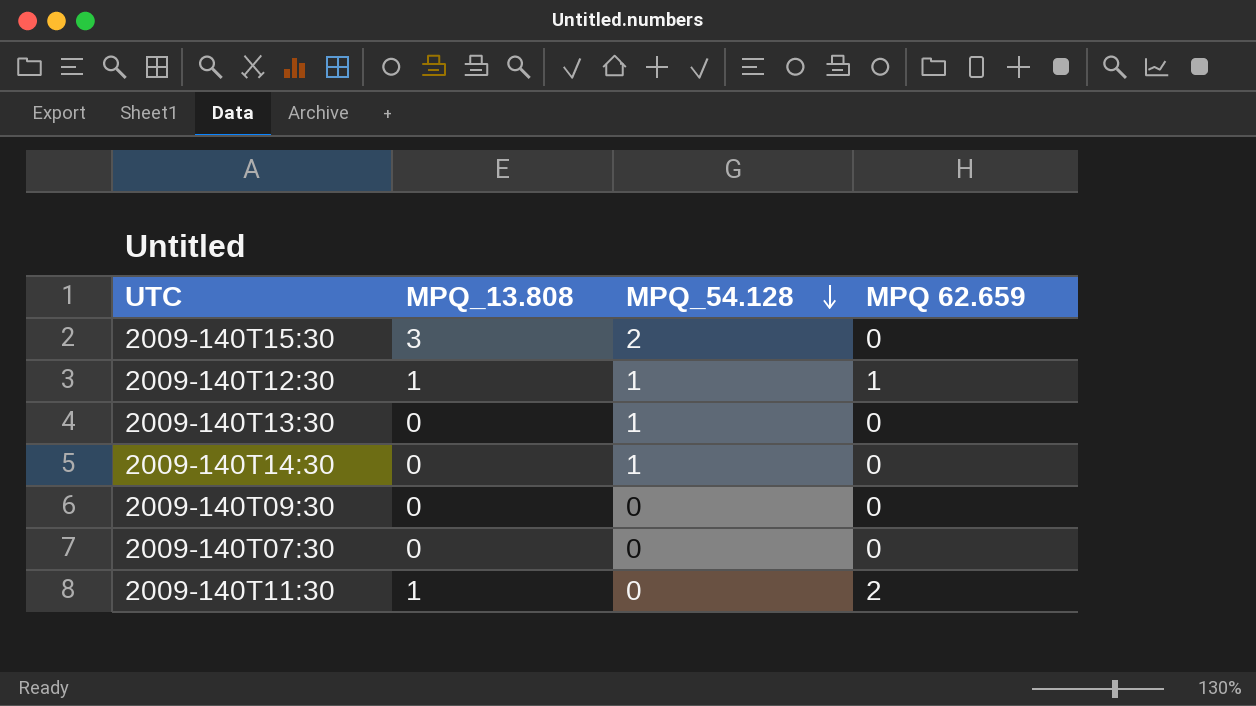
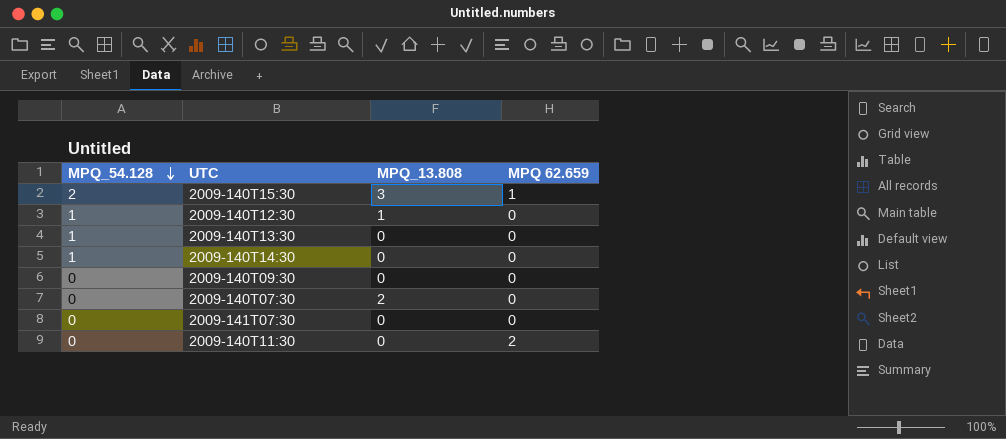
column MPQ_54.128 | position: 3 -> 1
2009-140T15:30 | MPQ 62.659: 0 -> 1
2009-140T12:30 | MPQ 62.659: 1 -> 0
2009-140T07:30 | MPQ_13.808: 0 -> 2
row 2009-141T07:30: none -> 0 | 0 | 0
2009-140T11:30 | MPQ_13.808: 1 -> 0

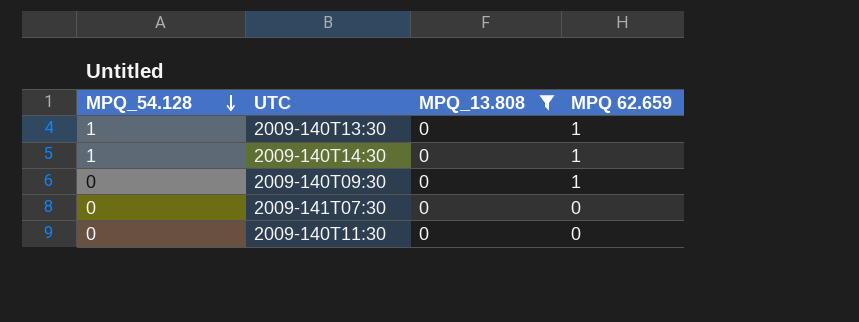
filter: none -> MPQ_13.808 = 0
2009-140T13:30 | MPQ 62.659: 0 -> 1
2009-140T14:30 | MPQ 62.659: 0 -> 1
2009-140T09:30 | MPQ 62.659: 0 -> 1
2009-140T11:30 | MPQ 62.659: 2 -> 0

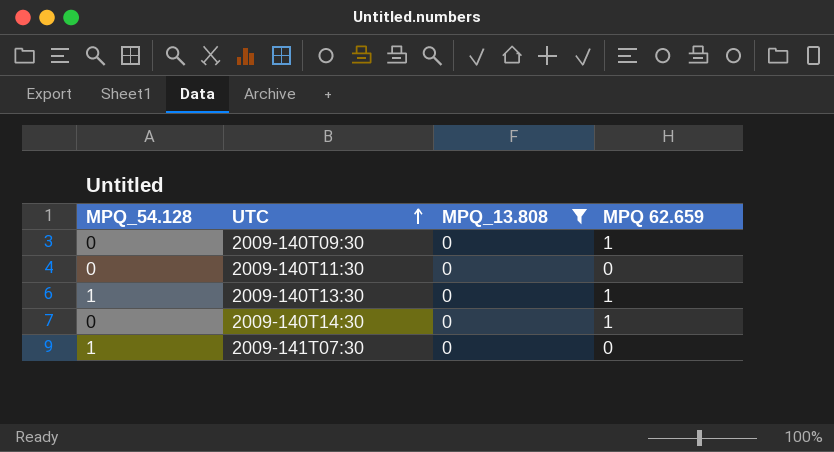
row order: MPQ_54.128 descending -> UTC ascending
2009-140T14:30 | MPQ_54.128: 1 -> 0
2009-141T07:30 | MPQ_54.128: 0 -> 1

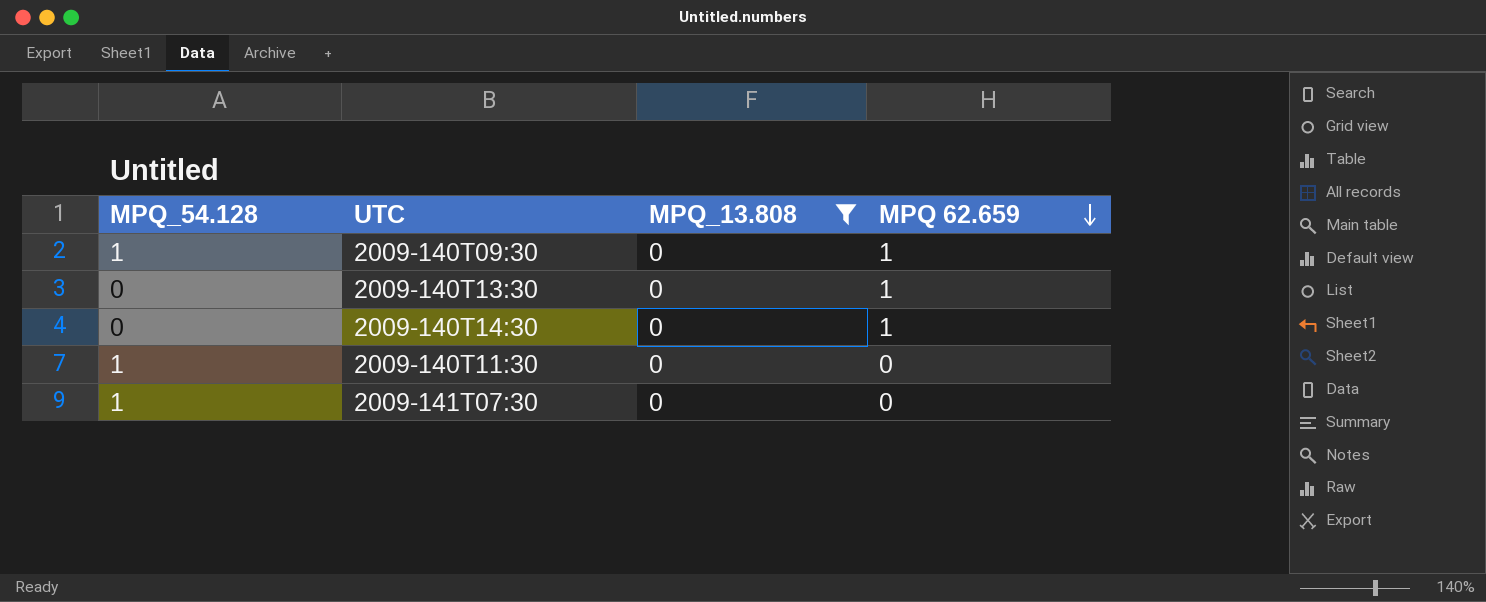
row order: UTC ascending -> MPQ 62.659 descending
2009-140T09:30 | MPQ_54.128: 0 -> 1
2009-140T13:30 | MPQ_54.128: 1 -> 0
2009-140T11:30 | MPQ_54.128: 0 -> 1

